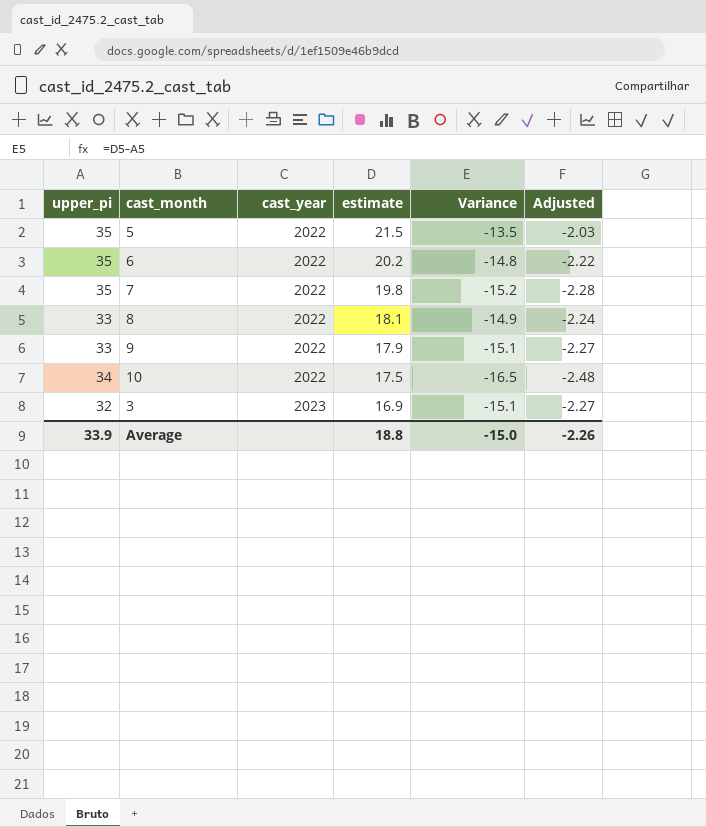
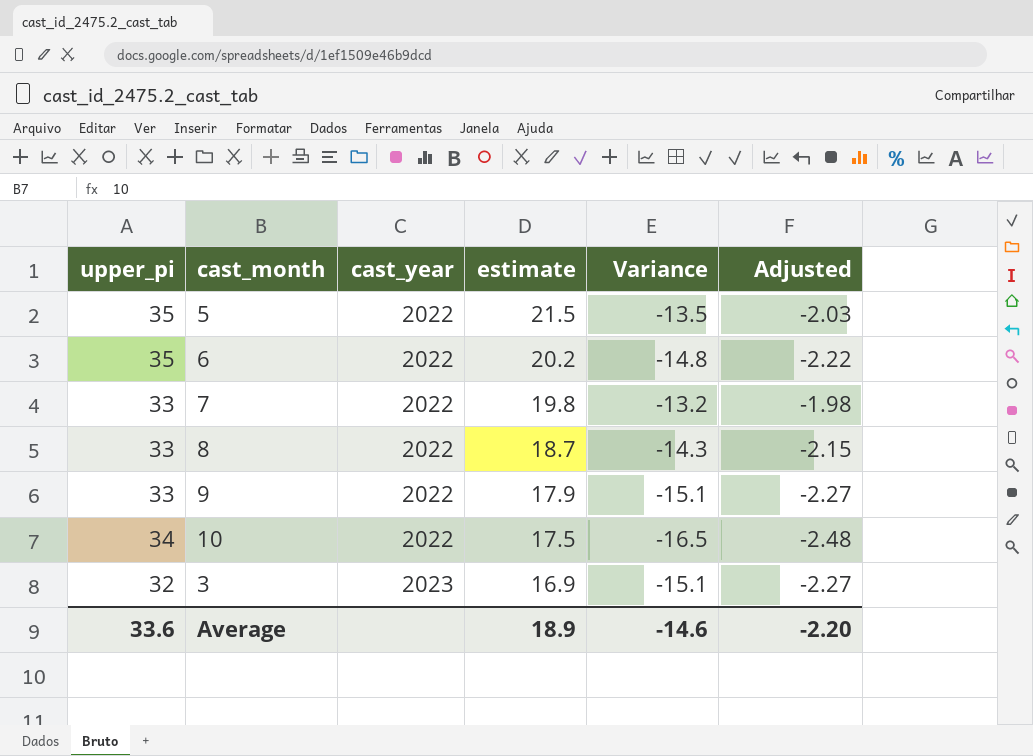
7 | upper_pi: 35 -> 33
7 | Variance: -15.2 -> -13.2
7 | Adjusted: -2.28 -> -1.98
8 | estimate: 18.1 -> 18.7
8 | Variance: -14.9 -> -14.3
8 | Adjusted: -2.24 -> -2.15
Average | upper_pi: 33.9 -> 33.6
Average | estimate: 18.8 -> 18.9
Average | Variance: -15.0 -> -14.6
Average | Adjusted: -2.26 -> -2.20

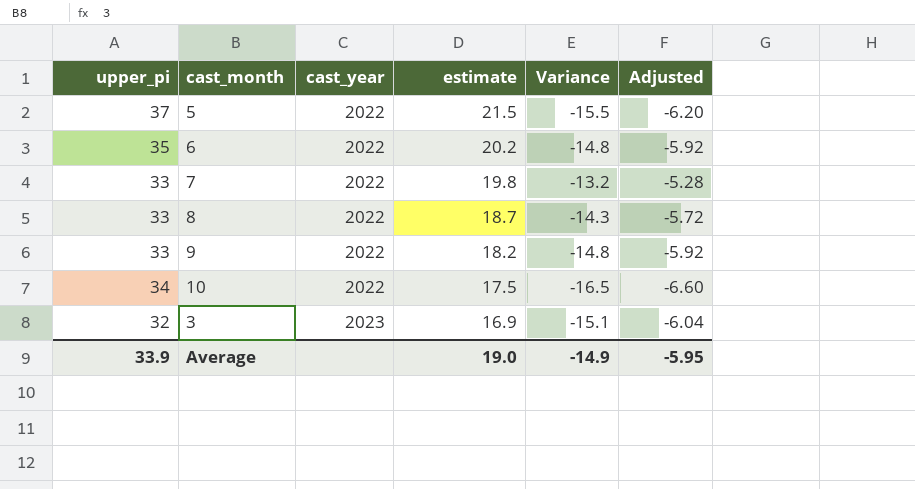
column Adjusted | formula: [Variance] * 0.15 -> [Variance] * 0.4
5 | upper_pi: 35 -> 37
5 | Variance: -13.5 -> -15.5
9 | estimate: 17.9 -> 18.2
9 | Variance: -15.1 -> -14.8
Average | upper_pi: 33.6 -> 33.9
Average | estimate: 18.9 -> 19.0
Average | Variance: -14.6 -> -14.9
Average | Adjusted: -2.20 -> -5.95

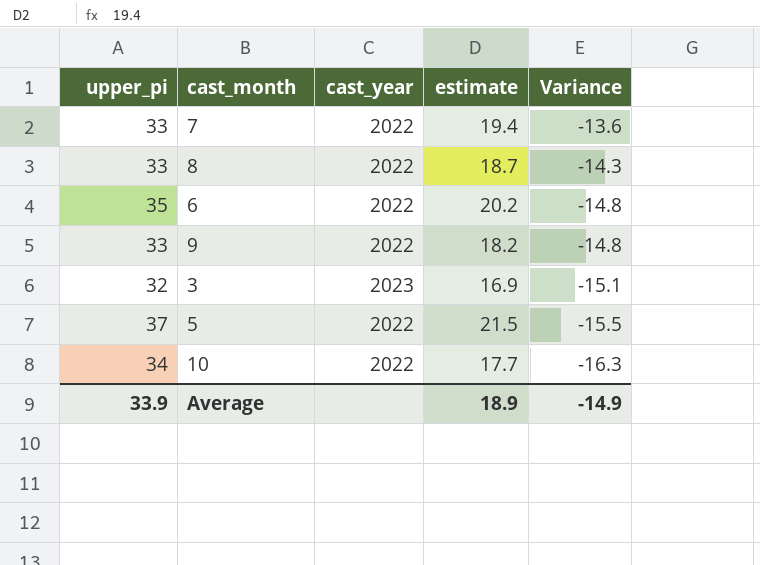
row order: cast_year ascending -> Variance descending
column Adjusted | formula: [Variance] * 0.4 -> none
7 | estimate: 19.8 -> 19.4
7 | Variance: -13.2 -> -13.6
10 | estimate: 17.5 -> 17.7
10 | Variance: -16.5 -> -16.3
Average | estimate: 19.0 -> 18.9

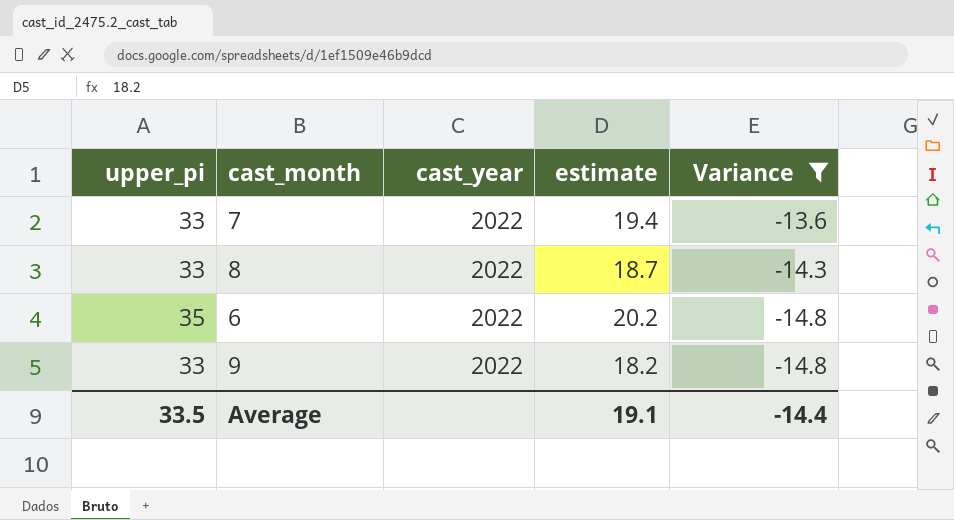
filter: none -> Variance >= -14.8
Average | upper_pi: 33.9 -> 33.5
Average | estimate: 18.9 -> 19.1
Average | Variance: -14.9 -> -14.4

